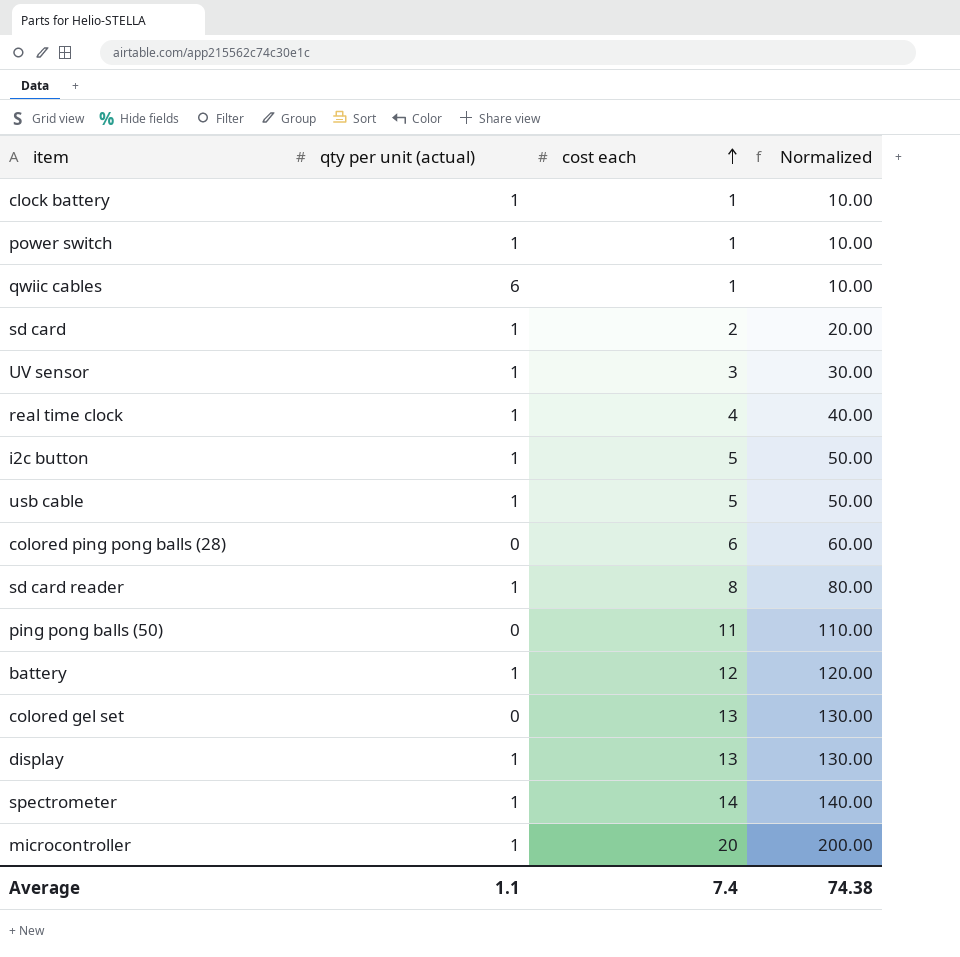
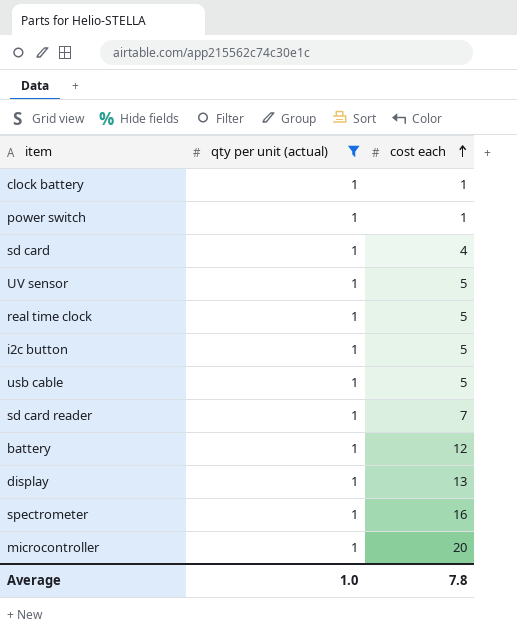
filter: none -> qty per unit (actual) = 1
column Normalized | formula: [cost each] * 10 -> none
sd card | cost each: 2 -> 4
UV sensor | cost each: 3 -> 5
real time clock | cost each: 4 -> 5
sd card reader | cost each: 8 -> 7
spectrometer | cost each: 14 -> 16
Average | qty per unit (actual): 1.1 -> 1.0
Average | cost each: 7.4 -> 7.8

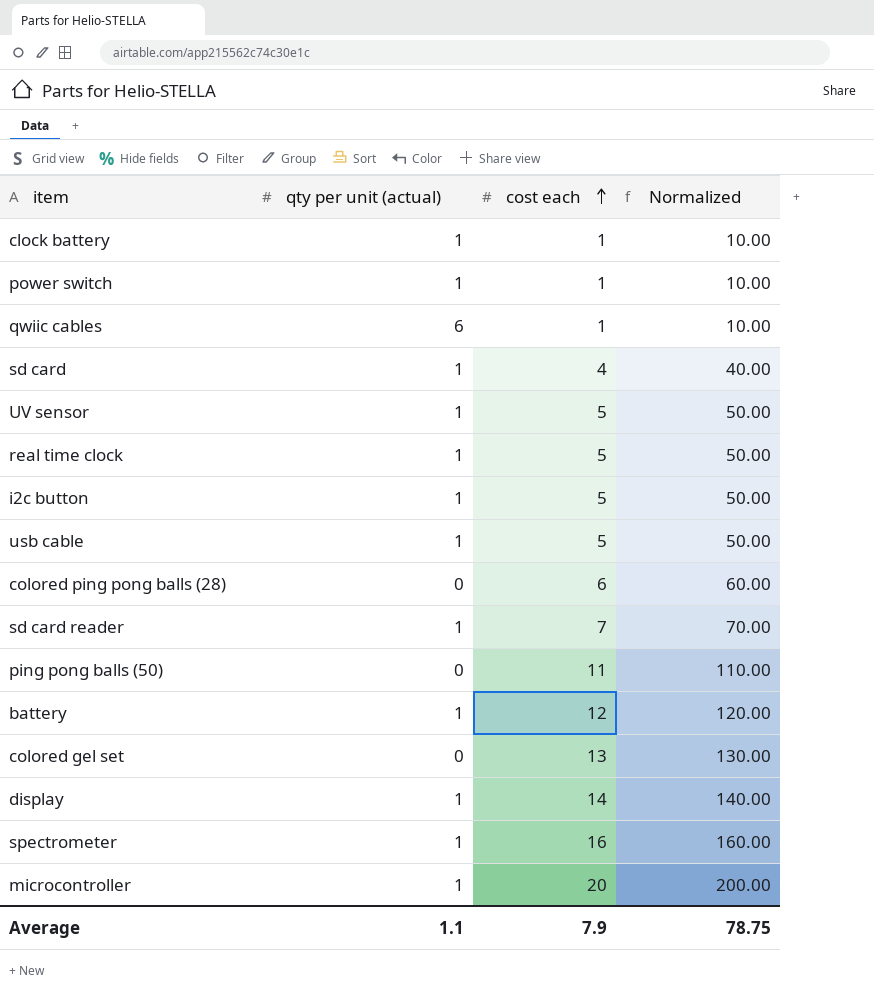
filter: qty per unit (actual) = 1 -> none
column Normalized | formula: none -> [cost each] * 10
display | cost each: 13 -> 14
Average | qty per unit (actual): 1.0 -> 1.1
Average | cost each: 7.8 -> 7.9

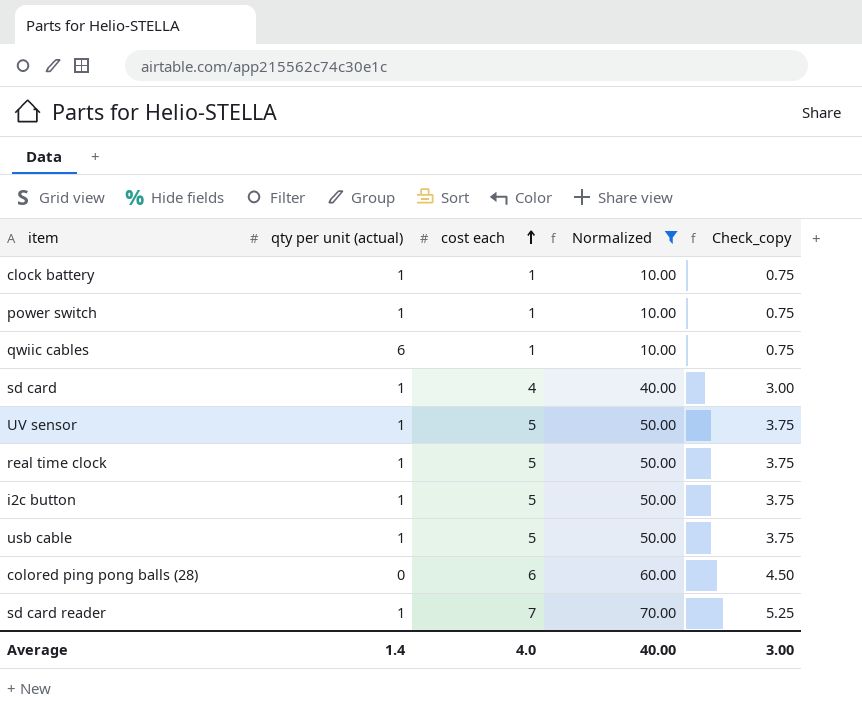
filter: none -> Normalized <= 70.00
column Check_copy | formula: none -> [cost each] * 0.75
Average | qty per unit (actual): 1.1 -> 1.4
Average | cost each: 7.9 -> 4.0
Average | Normalized: 78.75 -> 40.00

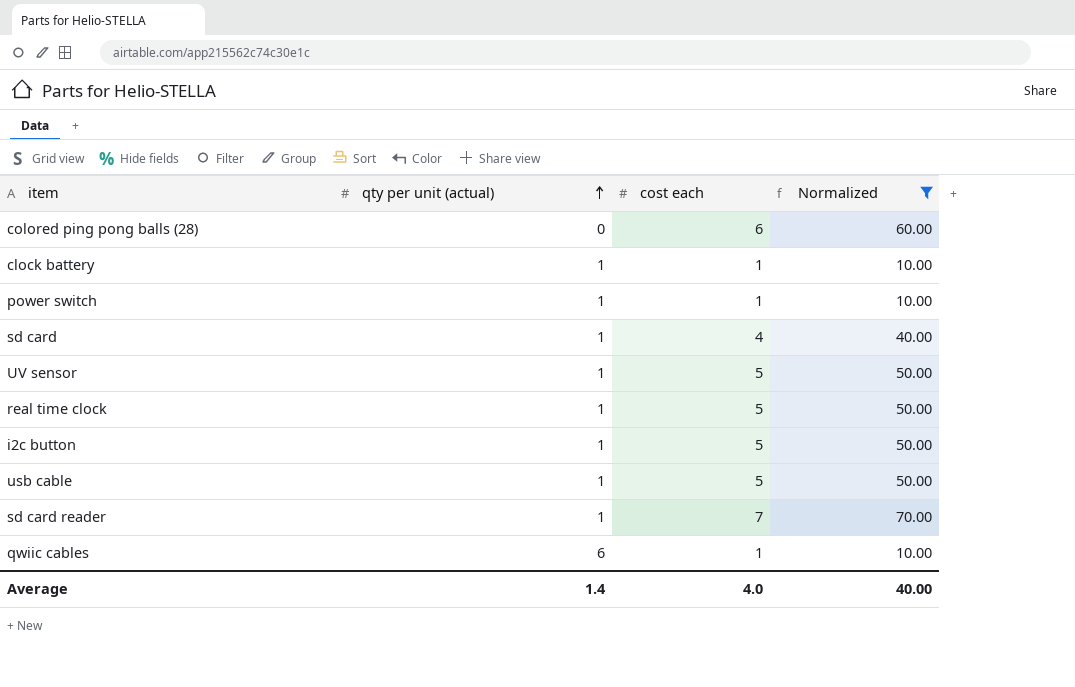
row order: cost each ascending -> qty per unit (actual) ascending
column Check_copy | formula: [cost each] * 0.75 -> none

